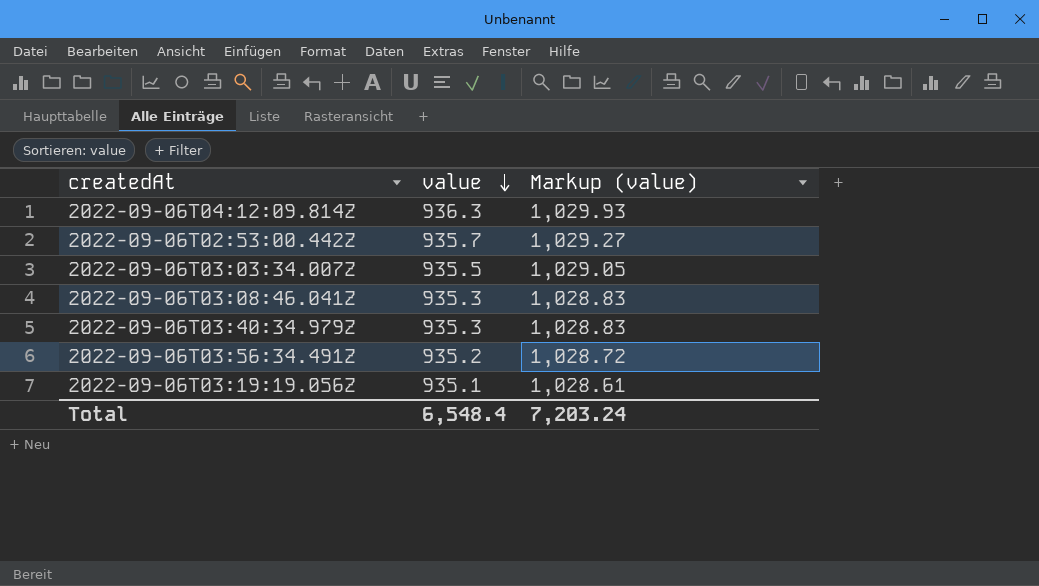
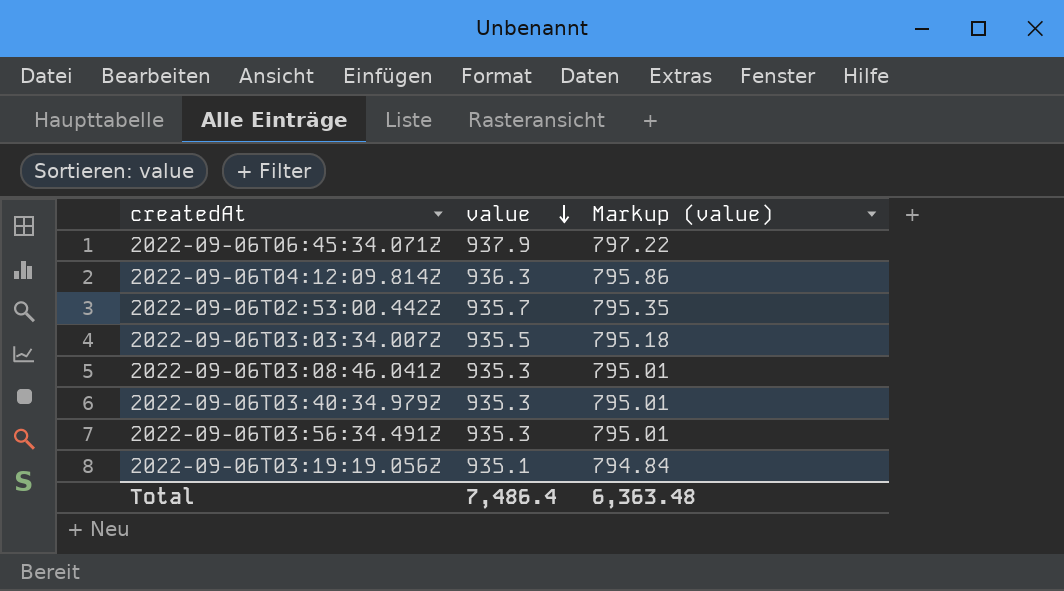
column Markup (value) | formula: [value] * 1.1 -> [value] * 0.85
row 2022-09-06T06:45:34.071Z: none -> 937.9 | 797.22
2022-09-06T03:56:34.491Z | value: 935.2 -> 935.3
Total | value: 6,548.4 -> 7,486.4
Total | Markup (value): 7,203.24 -> 6,363.48

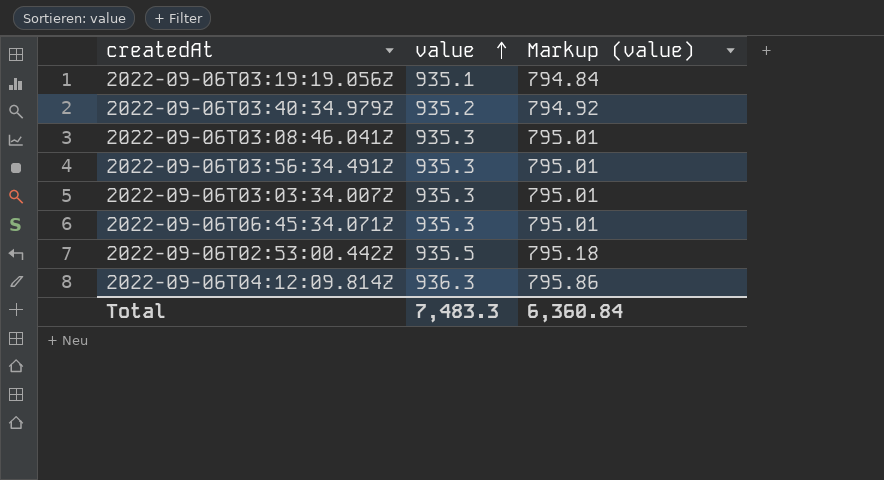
row order: value descending -> value ascending
2022-09-06T03:40:34.979Z | value: 935.3 -> 935.2
2022-09-06T03:40:34.979Z | Markup (value): 795.01 -> 794.92
2022-09-06T03:03:34.007Z | value: 935.5 -> 935.3
2022-09-06T03:03:34.007Z | Markup (value): 795.18 -> 795.01
2022-09-06T06:45:34.071Z | value: 937.9 -> 935.3
2022-09-06T06:45:34.071Z | Markup (value): 797.22 -> 795.01
2022-09-06T02:53:00.442Z | value: 935.7 -> 935.5
2022-09-06T02:53:00.442Z | Markup (value): 795.35 -> 795.18
Total | value: 7,486.4 -> 7,483.3
Total | Markup (value): 6,363.48 -> 6,360.84

